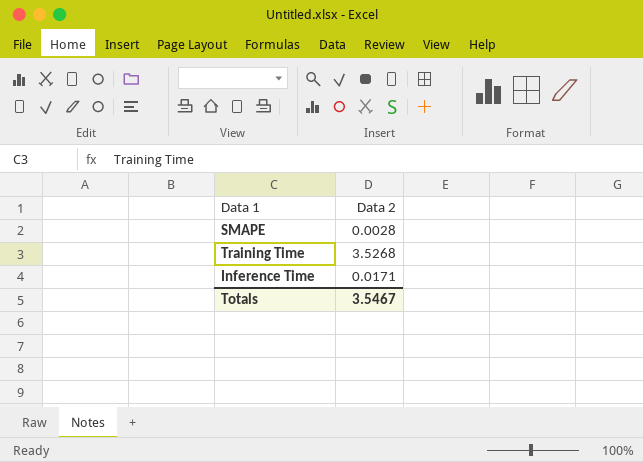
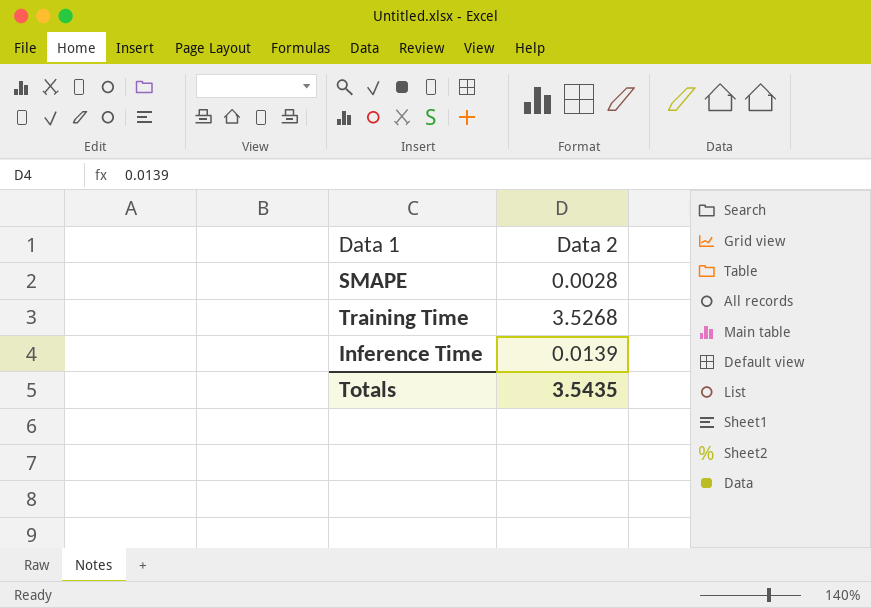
Inference Time | Data 2: 0.0171 -> 0.0139
Totals | Data 2: 3.5467 -> 3.5435

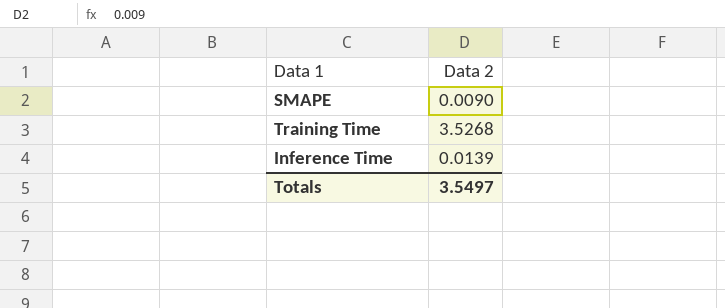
SMAPE | Data 2: 0.0028 -> 0.0090
Totals | Data 2: 3.5435 -> 3.5497

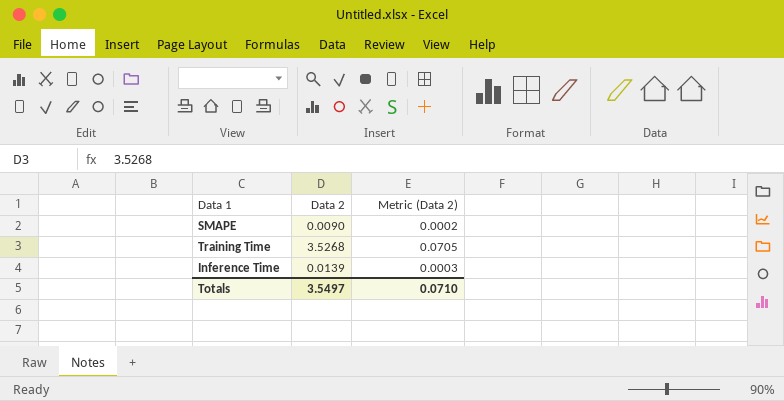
column Metric (Data 2) | formula: none -> [Data 2] * 0.02

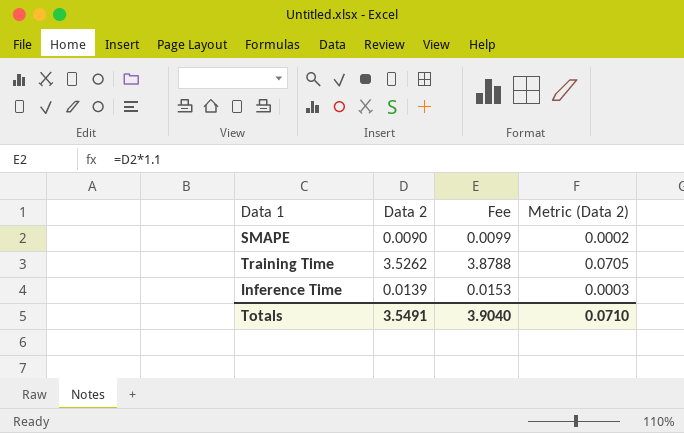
column Fee | formula: none -> [Data 2] * 1.1
Training Time | Data 2: 3.5268 -> 3.5262
Totals | Data 2: 3.5497 -> 3.5491

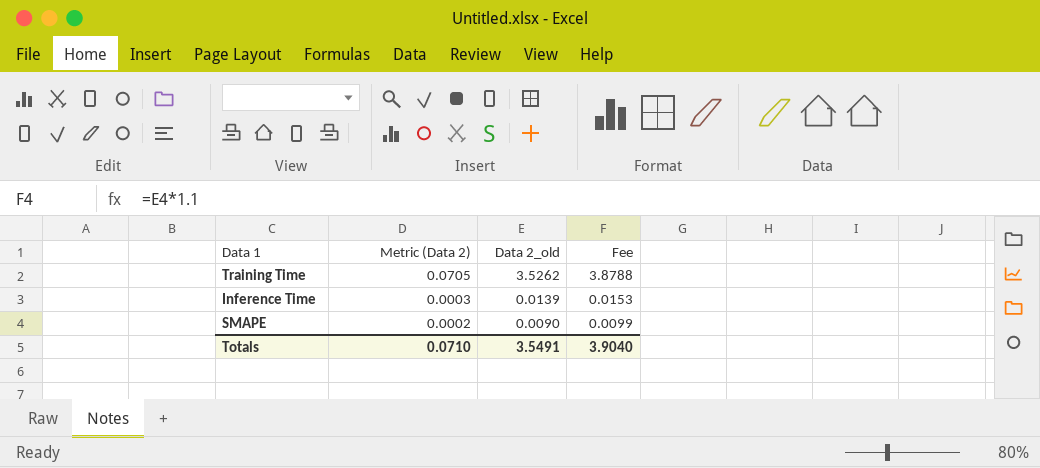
row order: none -> Metric (Data 2) descending
column Metric (Data 2) | position: 4 -> 2
column name: Data 2 -> Data 2_old

